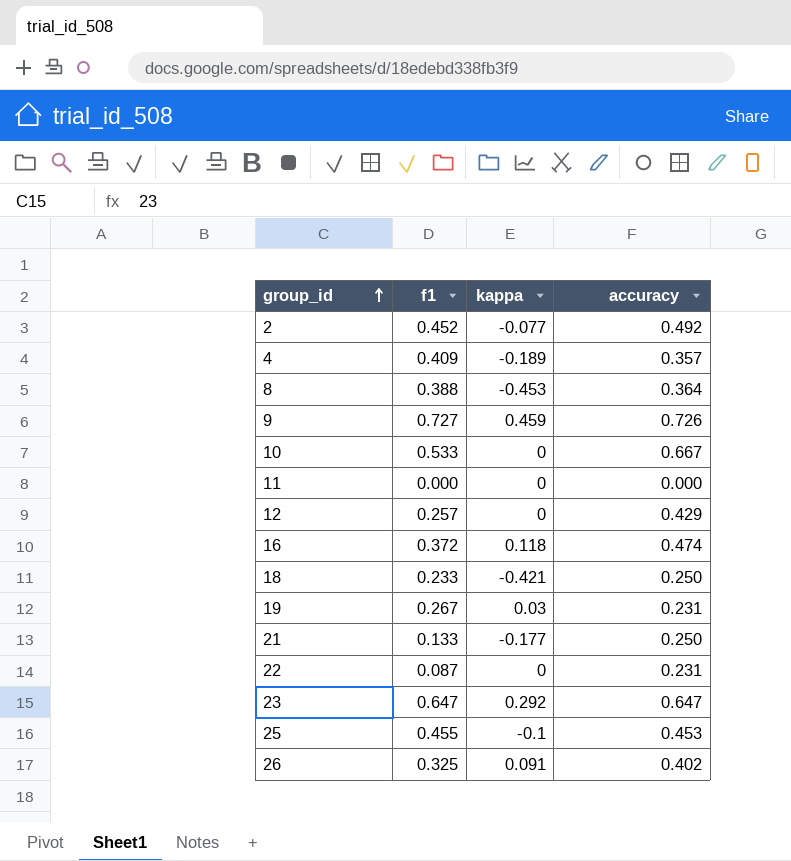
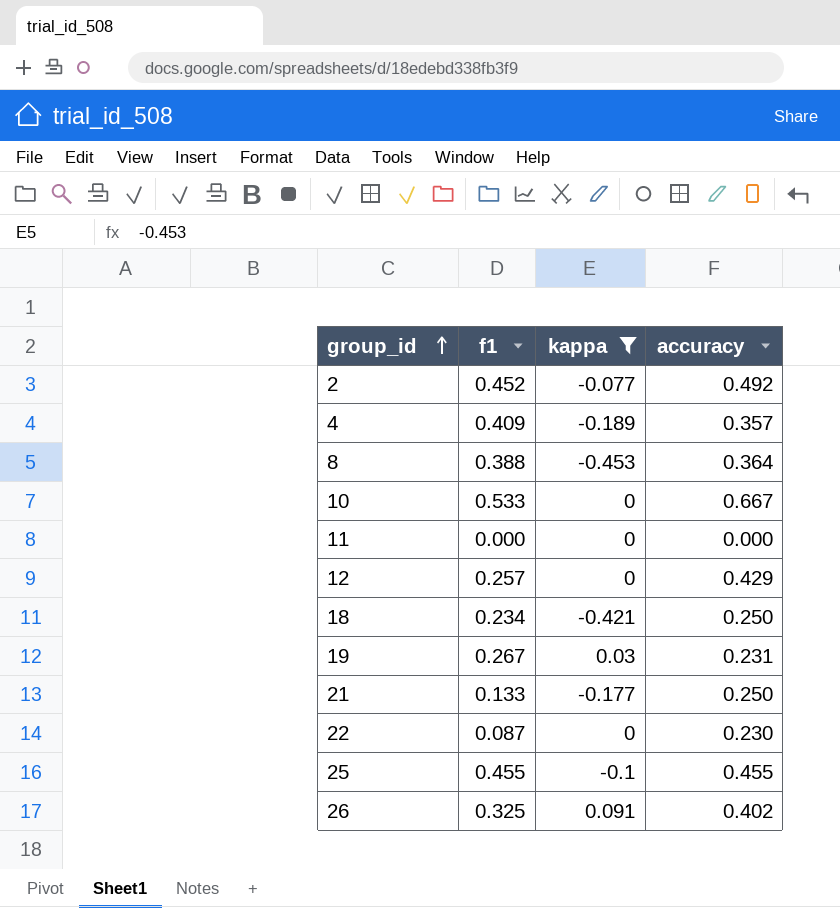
filter: none -> kappa <= 0.091
18 | f1: 0.233 -> 0.234
22 | accuracy: 0.231 -> 0.230
25 | accuracy: 0.453 -> 0.455

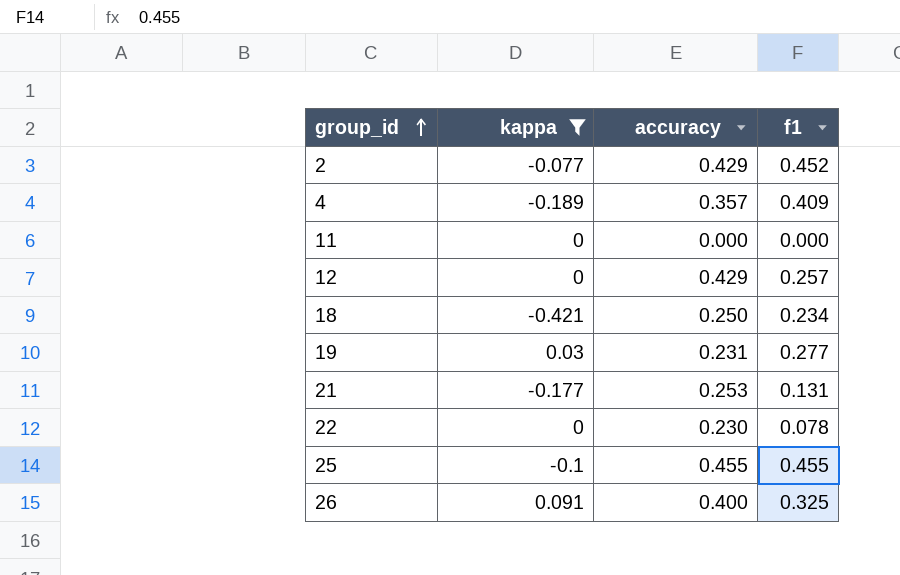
column f1 | position: 2 -> 4
row 8: 0.388 | -0.453 | 0.364 -> none
row 10: 0.533 | 0 | 0.667 -> none
2 | accuracy: 0.492 -> 0.429
19 | f1: 0.267 -> 0.277
21 | accuracy: 0.250 -> 0.253
21 | f1: 0.133 -> 0.131
22 | f1: 0.087 -> 0.078
26 | accuracy: 0.402 -> 0.400

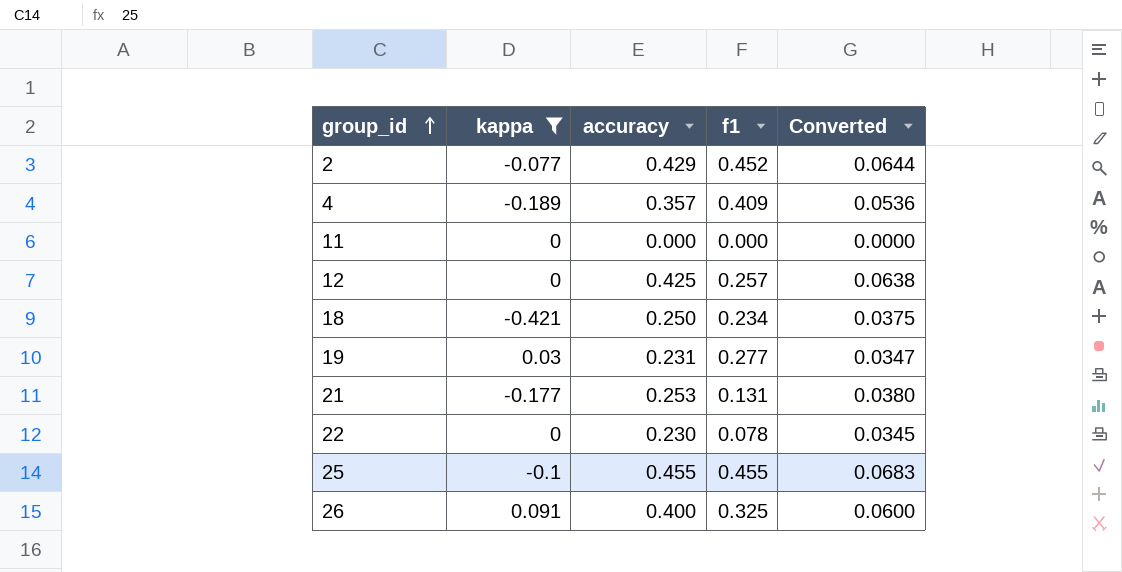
column Converted | formula: none -> [accuracy] * 0.15
12 | accuracy: 0.429 -> 0.425

